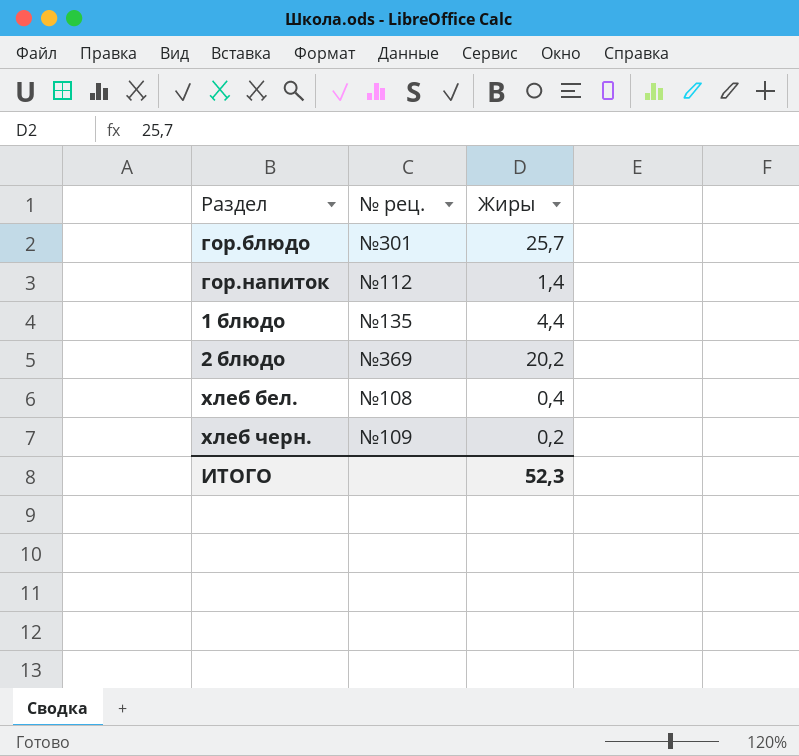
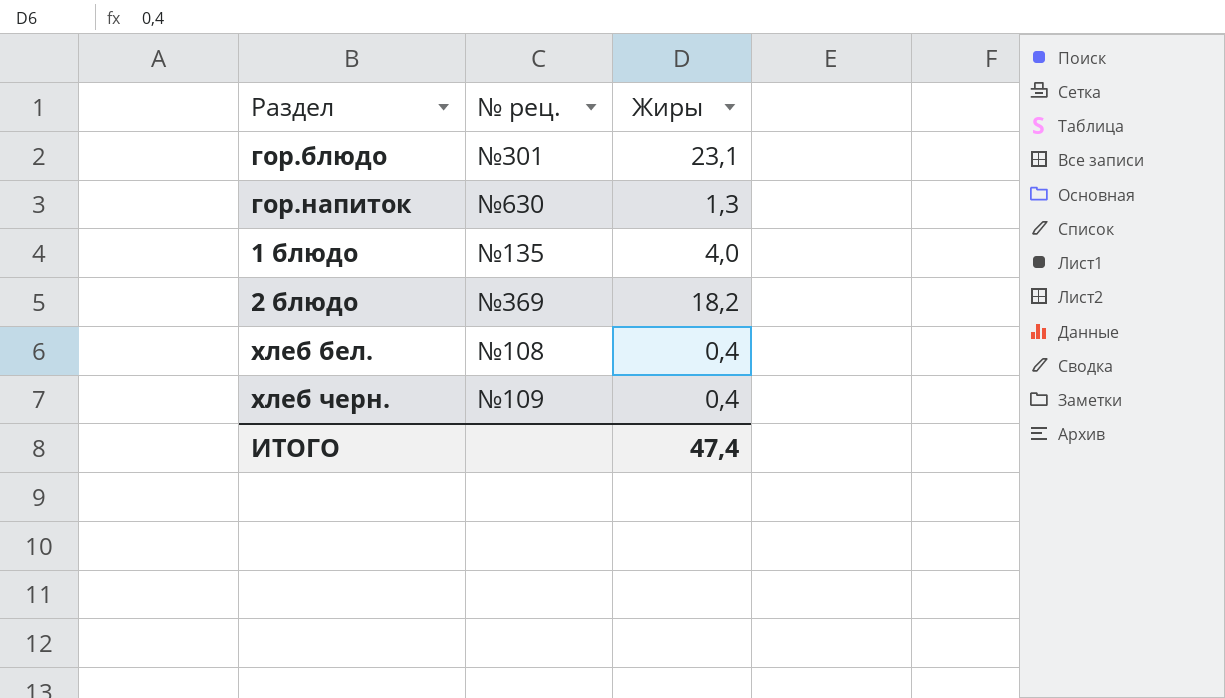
гор.блюдо | Жиры: 25,7 -> 23,1
гор.напиток | № рец.: №112 -> №630
гор.напиток | Жиры: 1,4 -> 1,3
1 блюдо | Жиры: 4,4 -> 4,0
2 блюдо | Жиры: 20,2 -> 18,2
хлеб черн. | Жиры: 0,2 -> 0,4
ИТОГО | Жиры: 52,3 -> 47,4

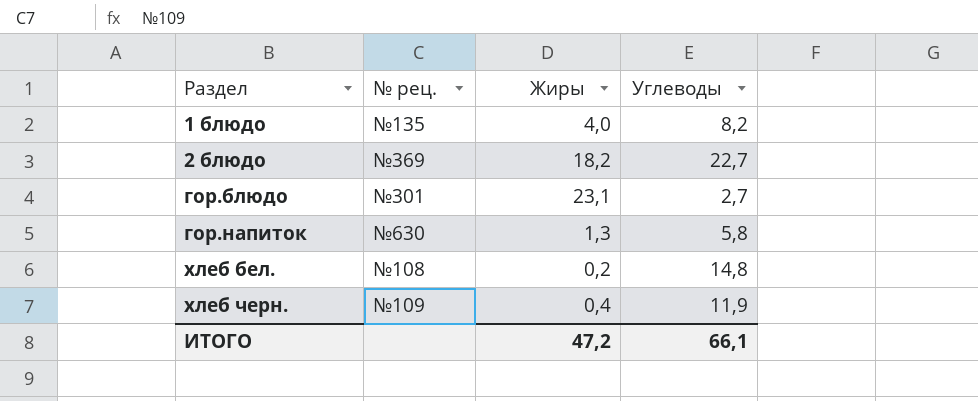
row order: none -> Раздел ascending
column Углеводы | position: none -> 4
хлеб бел. | Жиры: 0,4 -> 0,2
ИТОГО | Жиры: 47,4 -> 47,2

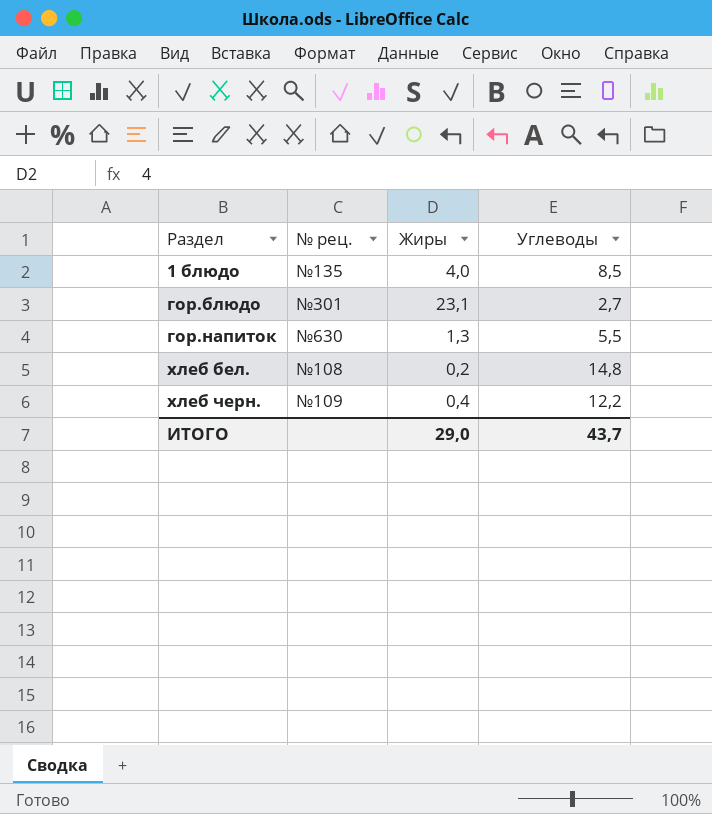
row 2 блюдо: №369 | 18,2 | 22,7 -> none
1 блюдо | Углеводы: 8,2 -> 8,5
гор.напиток | Углеводы: 5,8 -> 5,5
хлеб черн. | Углеводы: 11,9 -> 12,2
ИТОГО | Жиры: 47,2 -> 29,0
ИТОГО | Углеводы: 66,1 -> 43,7

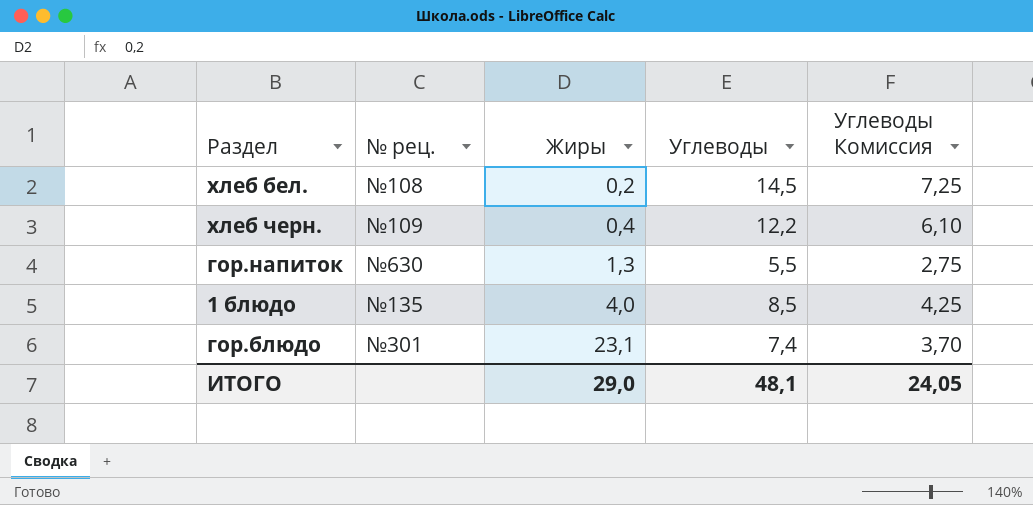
row order: Раздел ascending -> Жиры ascending
column Углеводы Комиссия | formula: none -> [Углеводы] * 0,5
хлеб бел. | Углеводы: 14,8 -> 14,5
гор.блюдо | Углеводы: 2,7 -> 7,4
ИТОГО | Углеводы: 43,7 -> 48,1

